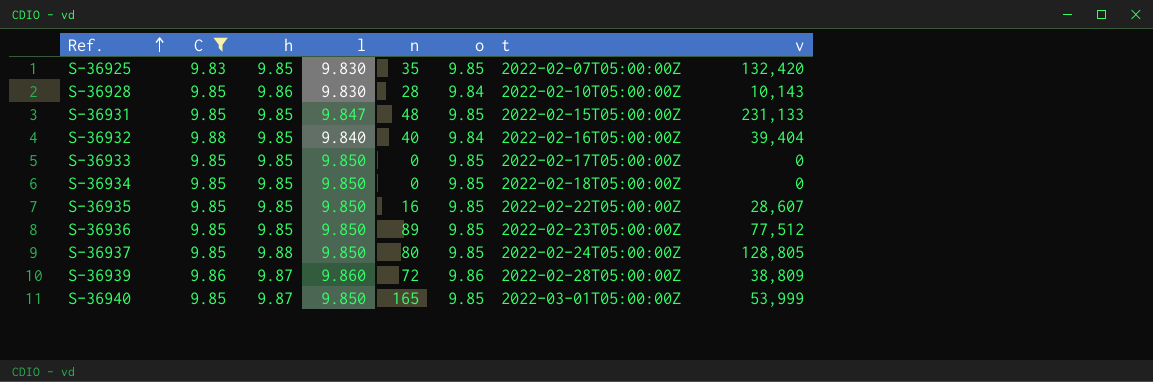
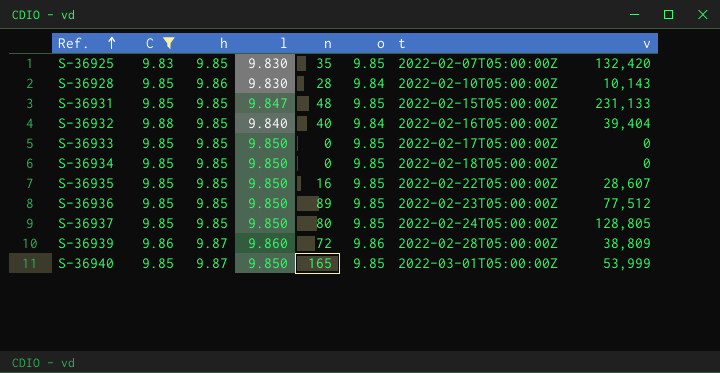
S-36937 | h: 9.88 -> 9.85

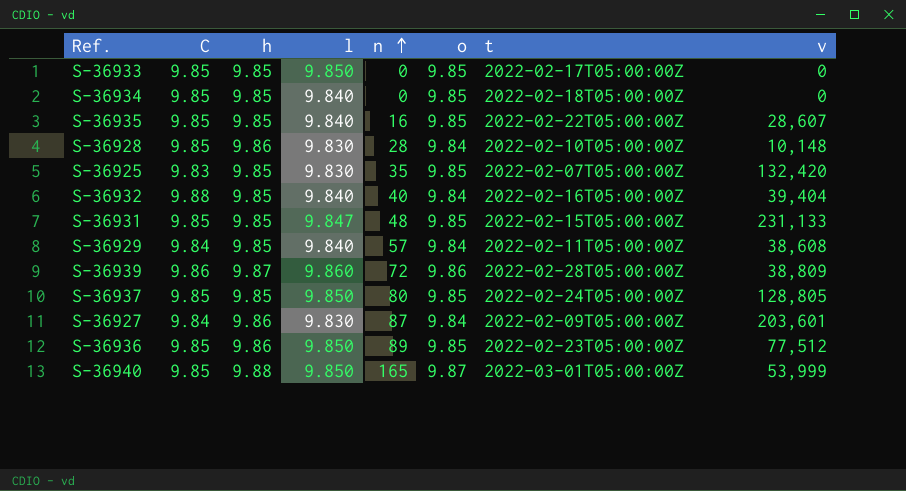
filter: C != 9.84 -> none
row order: Ref. ascending -> n ascending
S-36934 | l: 9.850 -> 9.840
S-36935 | l: 9.850 -> 9.840
S-36928 | v: 10,143 -> 10,148
S-36936 | h: 9.85 -> 9.86
S-36940 | h: 9.87 -> 9.88
S-36940 | o: 9.85 -> 9.87

